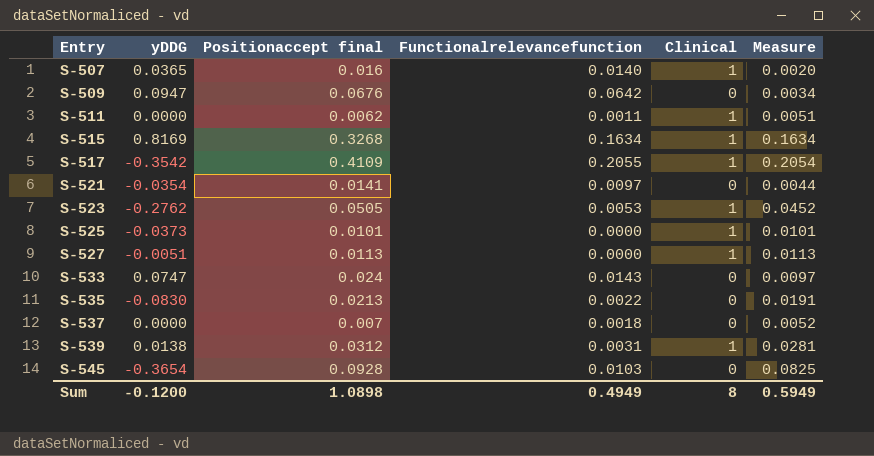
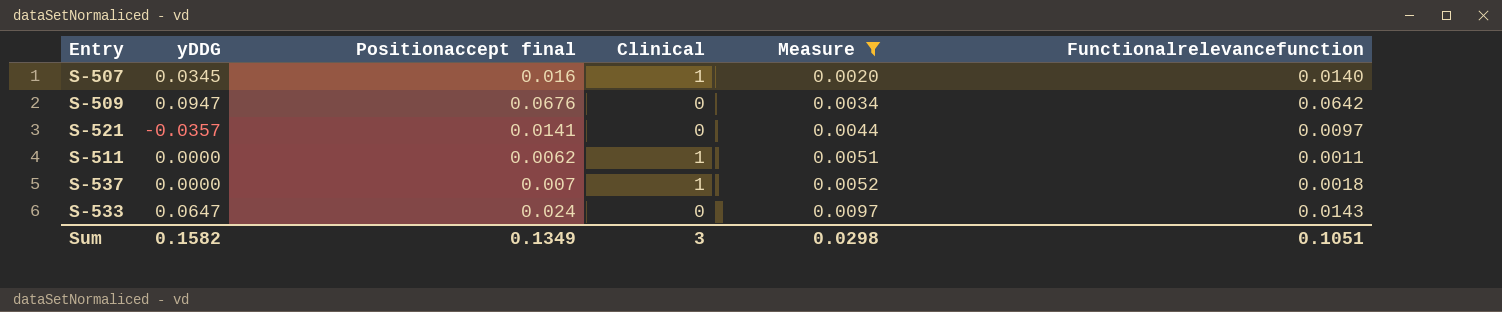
filter: none -> Measure <= 0.0097
row order: Entry ascending -> Measure ascending
column Functionalrelevancefunction | position: 4 -> 6
S-507 | yDDG: 0.0365 -> 0.0345
S-521 | yDDG: -0.0354 -> -0.0357
S-537 | Clinical: 0 -> 1
S-533 | yDDG: 0.0747 -> 0.0647
Sum | yDDG: -0.1200 -> 0.1582
Sum | Positionaccept final: 1.0898 -> 0.1349
Sum | Clinical: 8 -> 3
Sum | Measure: 0.5949 -> 0.0298
Sum | Functionalrelevancefunction: 0.4949 -> 0.1051

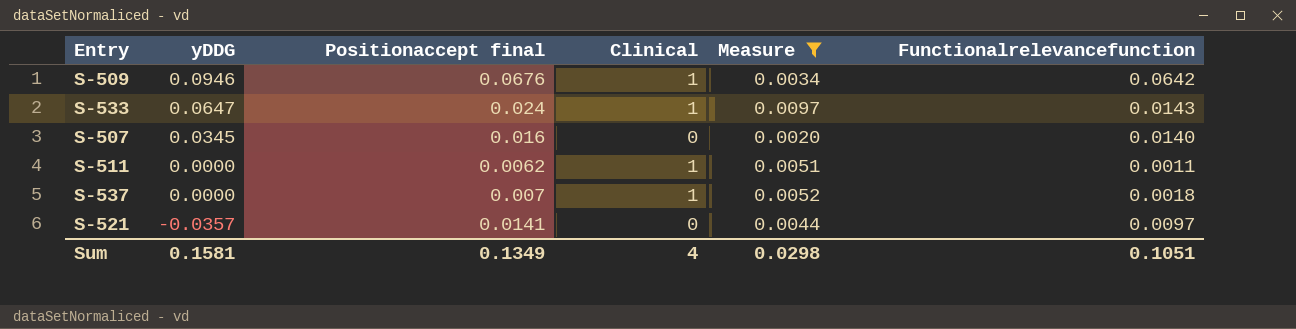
row order: Measure ascending -> yDDG descending
S-509 | yDDG: 0.0947 -> 0.0946
S-509 | Clinical: 0 -> 1
S-533 | Clinical: 0 -> 1
S-507 | Clinical: 1 -> 0
Sum | yDDG: 0.1582 -> 0.1581
Sum | Clinical: 3 -> 4

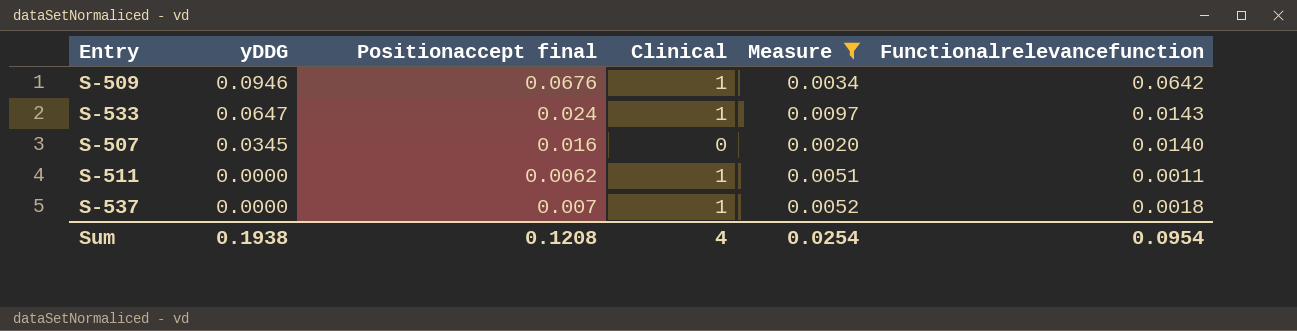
row S-521: -0.0357 | 0.0141 | 0 | 0.0044 | 0.0097 -> none
Sum | yDDG: 0.1581 -> 0.1938
Sum | Positionaccept final: 0.1349 -> 0.1208
Sum | Measure: 0.0298 -> 0.0254
Sum | Functionalrelevancefunction: 0.1051 -> 0.0954

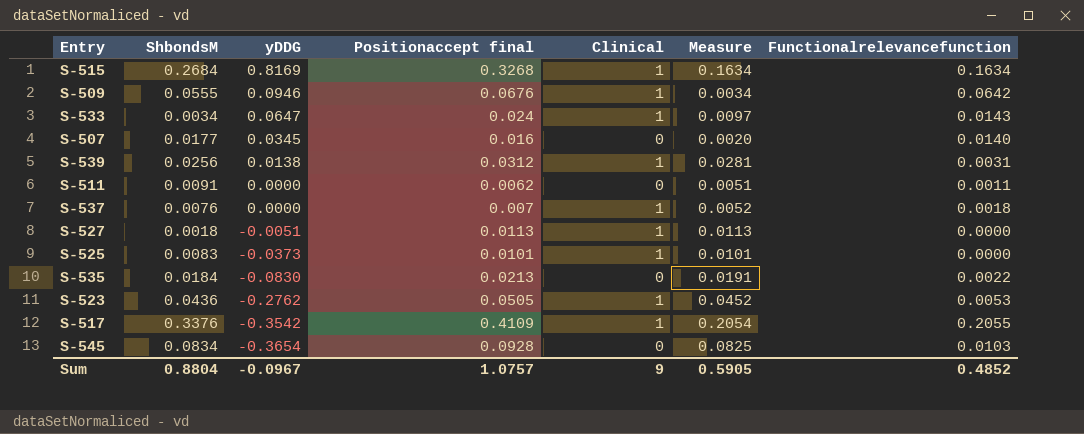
filter: Measure <= 0.0097 -> none
column ShbondsM | position: none -> 2
S-511 | Clinical: 1 -> 0
Sum | yDDG: 0.1938 -> -0.0967
Sum | Positionaccept final: 0.1208 -> 1.0757
Sum | Clinical: 4 -> 9
Sum | Measure: 0.0254 -> 0.5905
Sum | Functionalrelevancefunction: 0.0954 -> 0.4852

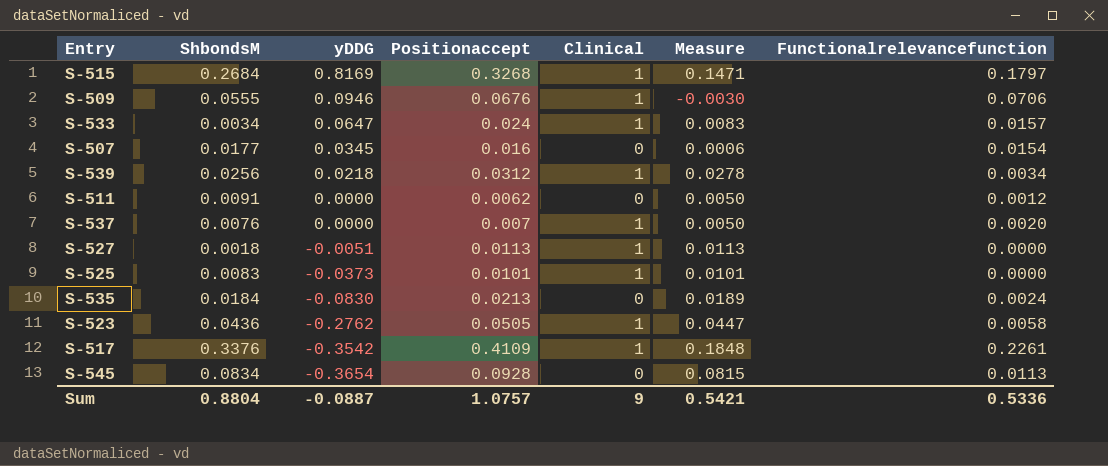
column name: Positionaccept final -> Positionaccept
S-515 | Measure: 0.1634 -> 0.1471
S-515 | Functionalrelevancefunction: 0.1634 -> 0.1797
S-509 | Measure: 0.0034 -> -0.0030
S-509 | Functionalrelevancefunction: 0.0642 -> 0.0706
S-533 | Measure: 0.0097 -> 0.0083
S-533 | Functionalrelevancefunction: 0.0143 -> 0.0157
S-507 | Measure: 0.0020 -> 0.0006
S-507 | Functionalrelevancefunction: 0.0140 -> 0.0154
S-539 | yDDG: 0.0138 -> 0.0218
S-539 | Measure: 0.0281 -> 0.0278
S-539 | Functionalrelevancefunction: 0.0031 -> 0.0034
S-511 | Measure: 0.0051 -> 0.0050
S-511 | Functionalrelevancefunction: 0.0011 -> 0.0012
S-537 | Measure: 0.0052 -> 0.0050
S-537 | Functionalrelevancefunction: 0.0018 -> 0.0020
S-535 | Measure: 0.0191 -> 0.0189
S-535 | Functionalrelevancefunction: 0.0022 -> 0.0024
S-523 | Measure: 0.0452 -> 0.0447
S-523 | Functionalrelevancefunction: 0.0053 -> 0.0058
S-517 | Measure: 0.2054 -> 0.1848
S-517 | Functionalrelevancefunction: 0.2055 -> 0.2261
S-545 | Measure: 0.0825 -> 0.0815
S-545 | Functionalrelevancefunction: 0.0103 -> 0.0113
Sum | yDDG: -0.0967 -> -0.0887
Sum | Measure: 0.5905 -> 0.5421
Sum | Functionalrelevancefunction: 0.4852 -> 0.5336

